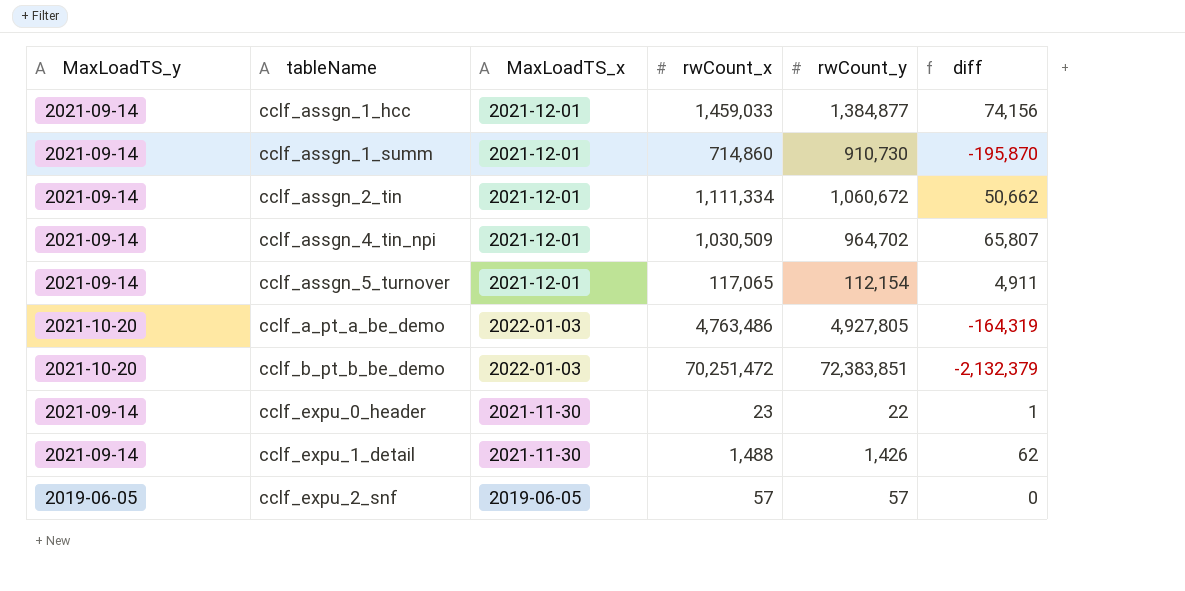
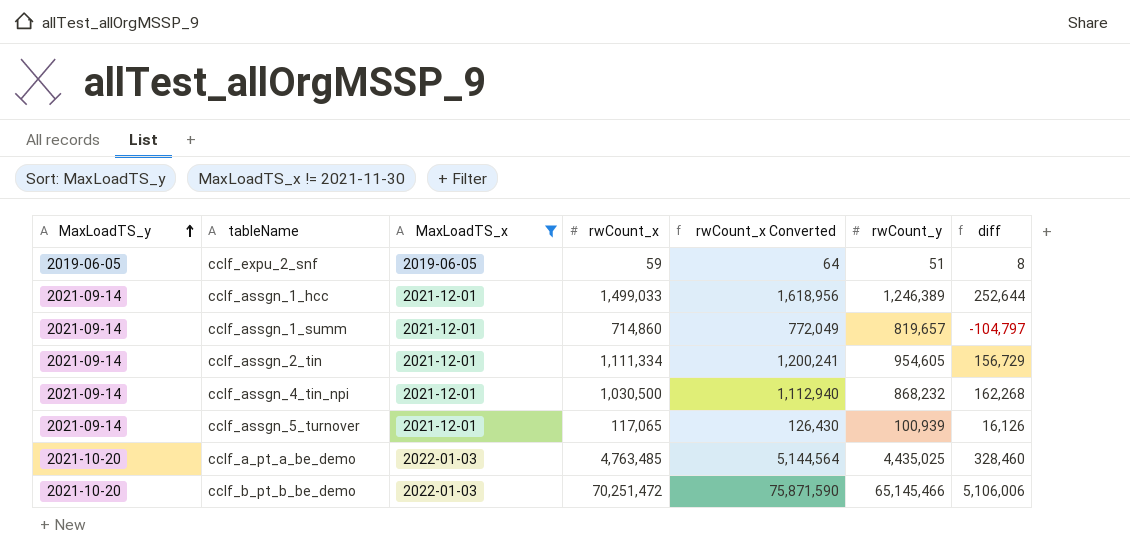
filter: none -> MaxLoadTS_x != 2021-11-30
row order: none -> MaxLoadTS_y ascending
column rwCount_x Converted | formula: none -> [rwCount_x] * 1.08
cclf_expu_2_snf | rwCount_x: 57 -> 59
cclf_expu_2_snf | rwCount_y: 57 -> 51
cclf_expu_2_snf | diff: 0 -> 8
cclf_assgn_1_hcc | rwCount_x: 1,459,033 -> 1,499,033
cclf_assgn_1_hcc | rwCount_y: 1,384,877 -> 1,246,389
cclf_assgn_1_hcc | diff: 74,156 -> 252,644
cclf_assgn_1_summ | rwCount_y: 910,730 -> 819,657
cclf_assgn_1_summ | diff: -195,870 -> -104,797
cclf_assgn_2_tin | rwCount_y: 1,060,672 -> 954,605
cclf_assgn_2_tin | diff: 50,662 -> 156,729
cclf_assgn_4_tin_npi | rwCount_x: 1,030,509 -> 1,030,500
cclf_assgn_4_tin_npi | rwCount_y: 964,702 -> 868,232
cclf_assgn_4_tin_npi | diff: 65,807 -> 162,268
cclf_assgn_5_turnover | rwCount_y: 112,154 -> 100,939
cclf_assgn_5_turnover | diff: 4,911 -> 16,126
cclf_a_pt_a_be_demo | rwCount_x: 4,763,486 -> 4,763,485
cclf_a_pt_a_be_demo | rwCount_y: 4,927,805 -> 4,435,025
cclf_a_pt_a_be_demo | diff: -164,319 -> 328,460
cclf_b_pt_b_be_demo | rwCount_y: 72,383,851 -> 65,145,466
cclf_b_pt_b_be_demo | diff: -2,132,379 -> 5,106,006

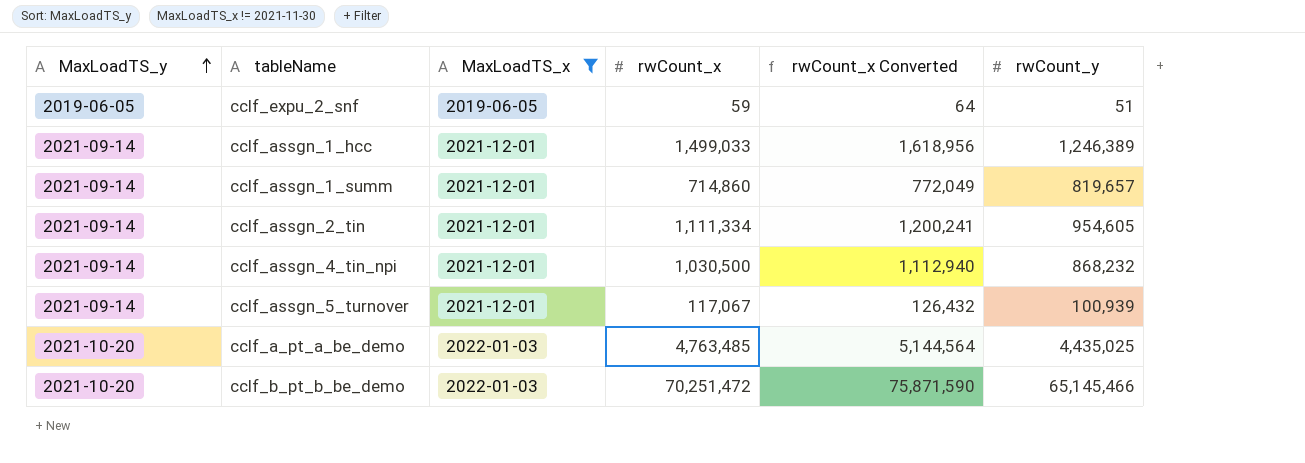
column diff | formula: [rwCount_x] - [rwCount_y] -> none
cclf_assgn_5_turnover | rwCount_x: 117,065 -> 117,067
cclf_assgn_5_turnover | rwCount_x Converted: 126,430 -> 126,432

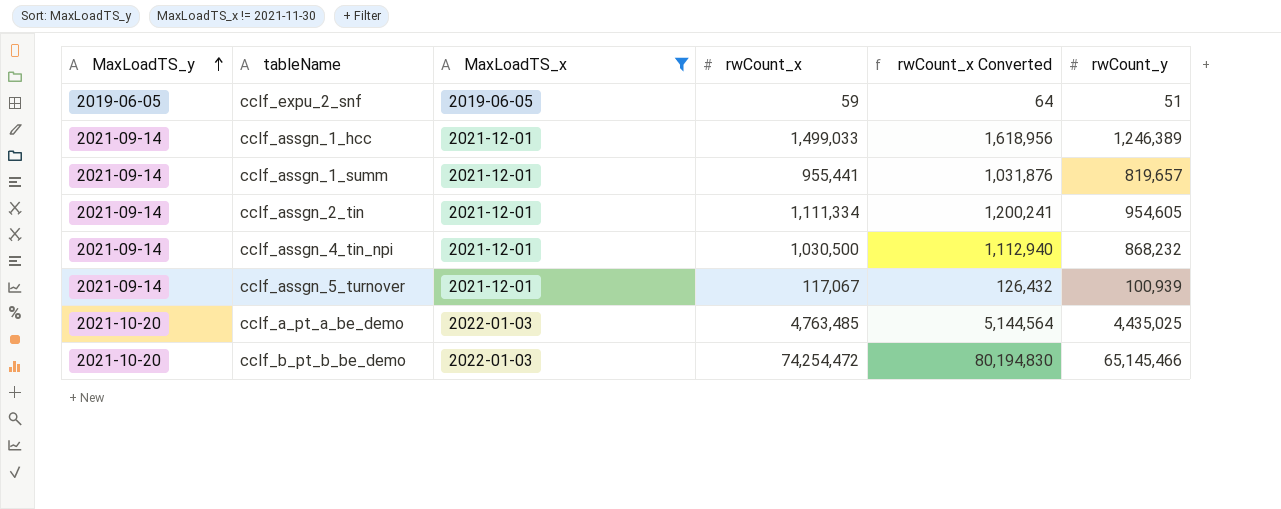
cclf_assgn_1_summ | rwCount_x: 714,860 -> 955,441
cclf_assgn_1_summ | rwCount_x Converted: 772,049 -> 1,031,876
cclf_b_pt_b_be_demo | rwCount_x: 70,251,472 -> 74,254,472
cclf_b_pt_b_be_demo | rwCount_x Converted: 75,871,590 -> 80,194,830

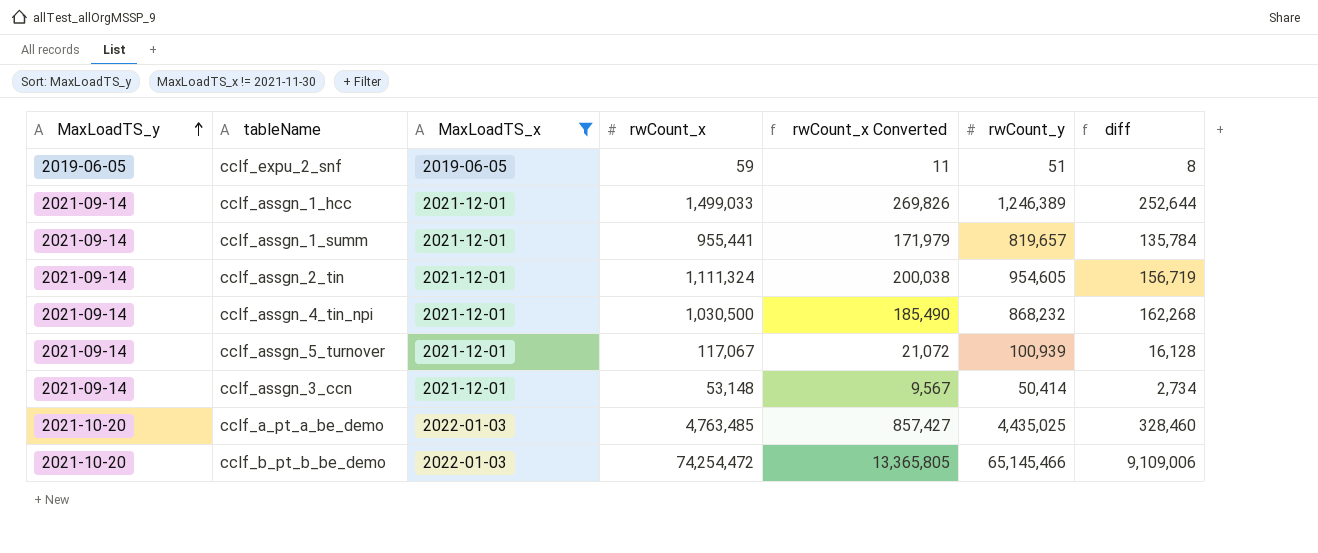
column rwCount_x Converted | formula: [rwCount_x] * 1.08 -> [rwCount_x] * 0.18
column diff | formula: none -> [rwCount_x] - [rwCount_y]
cclf_assgn_2_tin | rwCount_x: 1,111,334 -> 1,111,324
row cclf_assgn_3_ccn: none -> 2021-09-14 | 2021-12-01 | 53,148 | 9,567 | 50,414 | 2,734

